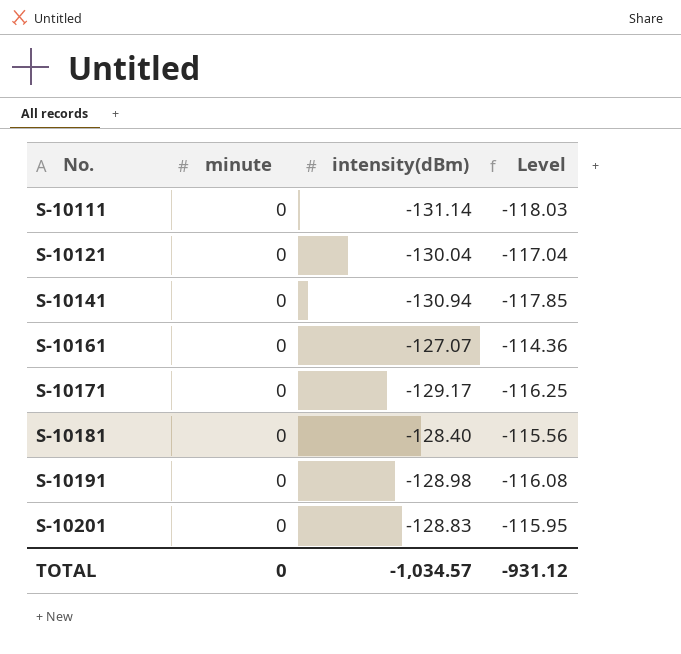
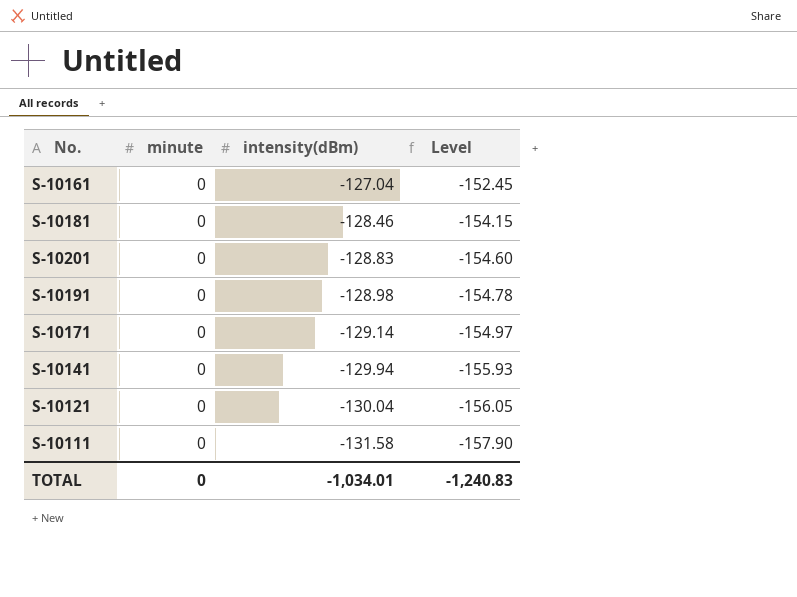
row order: No. ascending -> intensity(dBm) descending
column Level | formula: [intensity(dBm)] * 0.9 -> [intensity(dBm)] * 1.2
S-10161 | intensity(dBm): -127.07 -> -127.04
S-10181 | intensity(dBm): -128.40 -> -128.46
S-10171 | intensity(dBm): -129.17 -> -129.14
S-10141 | intensity(dBm): -130.94 -> -129.94
S-10111 | intensity(dBm): -131.14 -> -131.58
TOTAL | intensity(dBm): -1,034.57 -> -1,034.01
TOTAL | Level: -931.12 -> -1,240.83

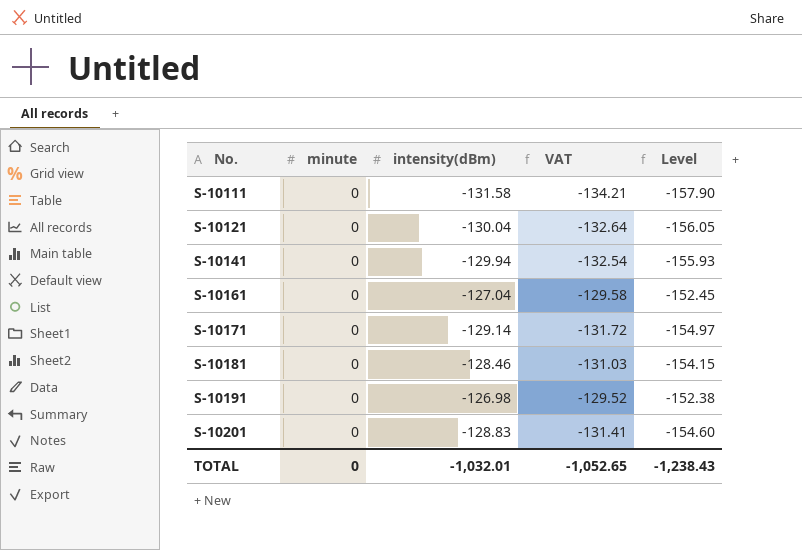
row order: intensity(dBm) descending -> No. ascending
column VAT | formula: none -> [intensity(dBm)] * 1.02
S-10191 | intensity(dBm): -128.98 -> -126.98
S-10191 | Level: -154.78 -> -152.38
TOTAL | intensity(dBm): -1,034.01 -> -1,032.01
TOTAL | Level: -1,240.83 -> -1,238.43

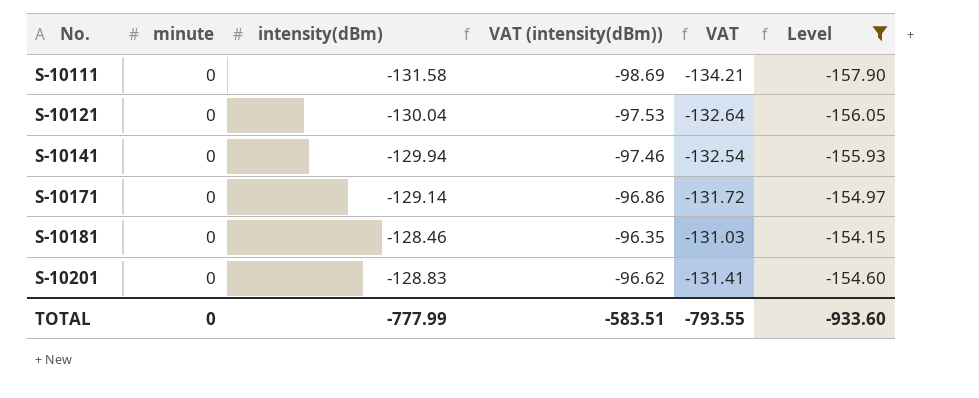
filter: none -> Level <= -154.15
column VAT (intensity(dBm)) | formula: none -> [intensity(dBm)] * 0.75
TOTAL | intensity(dBm): -1,032.01 -> -777.99
TOTAL | VAT: -1,052.65 -> -793.55
TOTAL | Level: -1,238.43 -> -933.60

